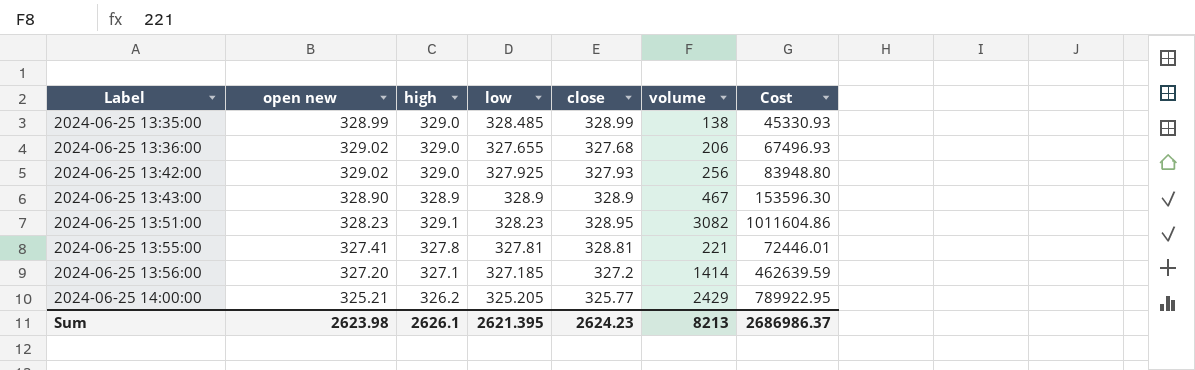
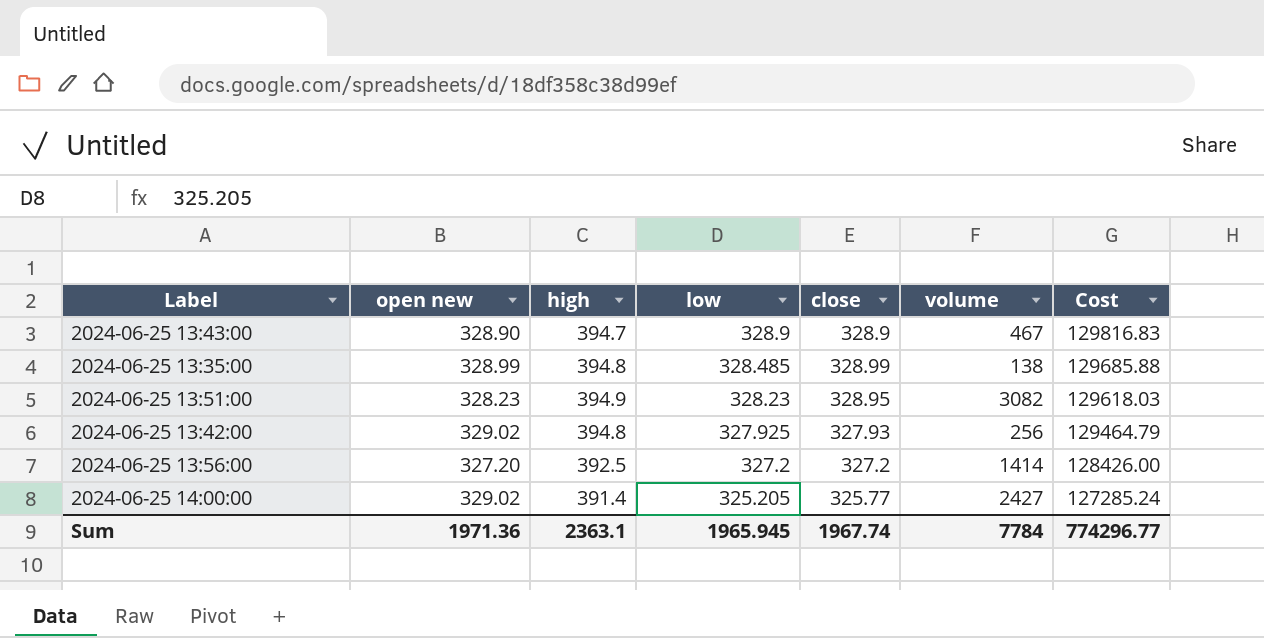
row order: Label ascending -> low descending
column Cost | formula: [low] * [volume] -> [high] * [low]
row 2024-06-25 13:36:00: 329.02 | 329.0 | 327.655 | 327.68 | 206 | 67496.93 -> none
row 2024-06-25 13:55:00: 327.41 | 327.8 | 327.81 | 328.81 | 221 | 72446.01 -> none
2024-06-25 13:43:00 | high: 328.9 -> 394.7
2024-06-25 13:35:00 | high: 329.0 -> 394.8
2024-06-25 13:51:00 | high: 329.1 -> 394.9
2024-06-25 13:42:00 | high: 329.0 -> 394.8
2024-06-25 13:56:00 | high: 327.1 -> 392.5
2024-06-25 13:56:00 | low: 327.185 -> 327.2
2024-06-25 14:00:00 | open new: 325.21 -> 329.02
2024-06-25 14:00:00 | high: 326.2 -> 391.4
2024-06-25 14:00:00 | volume: 2429 -> 2427
Sum | open new: 2623.98 -> 1971.36
Sum | high: 2626.1 -> 2363.1
Sum | low: 2621.395 -> 1965.945
Sum | close: 2624.23 -> 1967.74
Sum | volume: 8213 -> 7784
Sum | Cost: 2686986.37 -> 774296.77

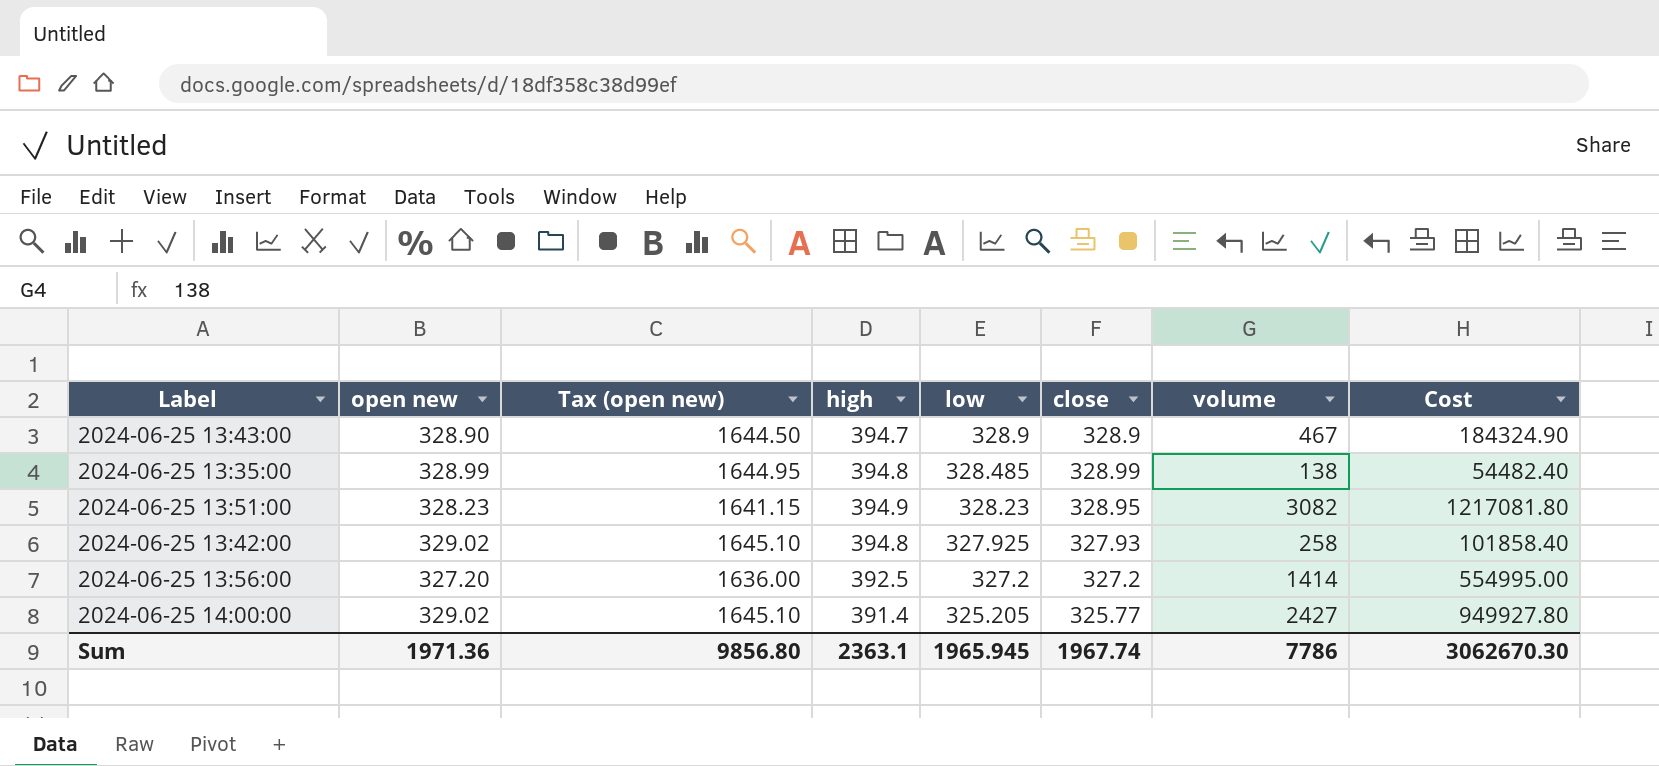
column Tax (open new) | formula: none -> [open new] * 5
column Cost | formula: [high] * [low] -> [high] * [volume]
2024-06-25 13:42:00 | volume: 256 -> 258
Sum | volume: 7784 -> 7786
Sum | Cost: 774296.77 -> 3062670.30

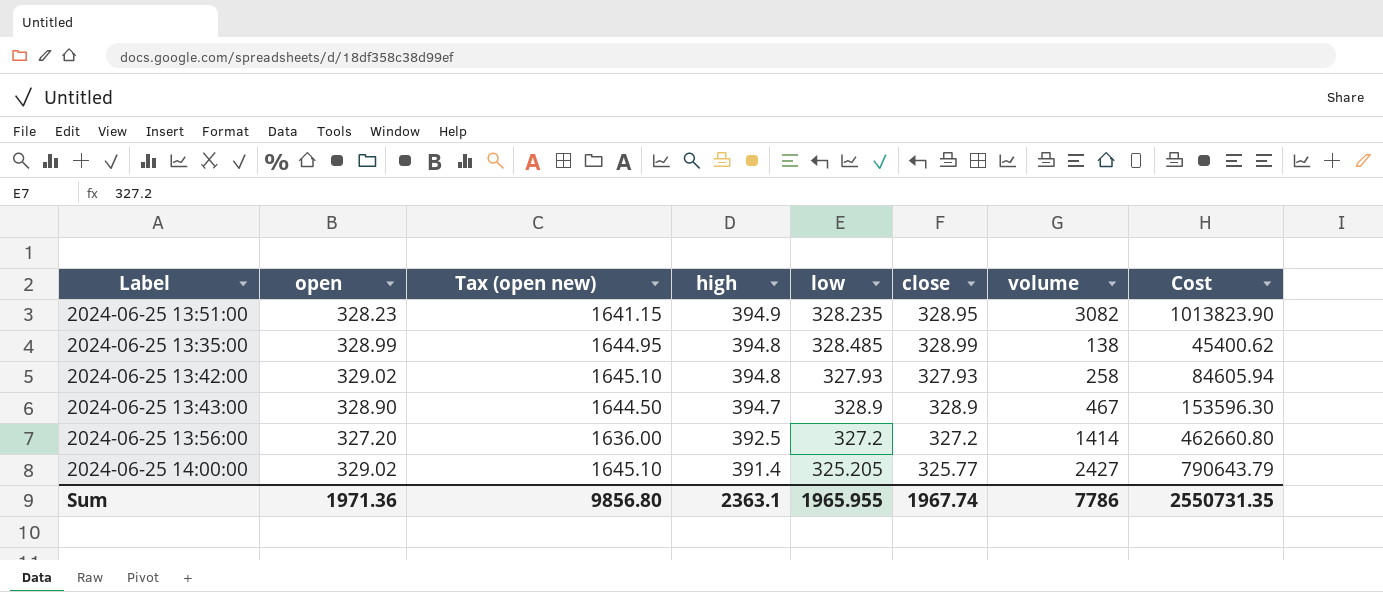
row order: low descending -> high descending
column name: open new -> open
column Cost | formula: [high] * [volume] -> [close] * [volume]
2024-06-25 13:51:00 | low: 328.23 -> 328.235
2024-06-25 13:42:00 | low: 327.925 -> 327.93
Sum | low: 1965.945 -> 1965.955
Sum | Cost: 3062670.30 -> 2550731.35

